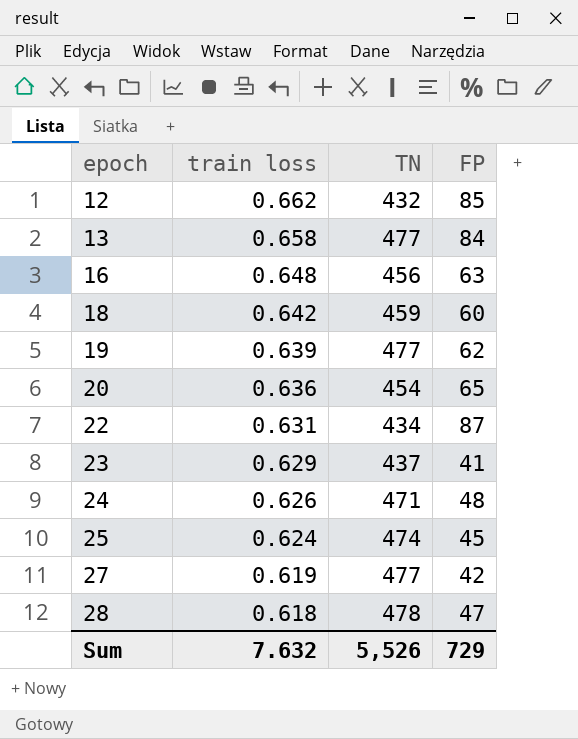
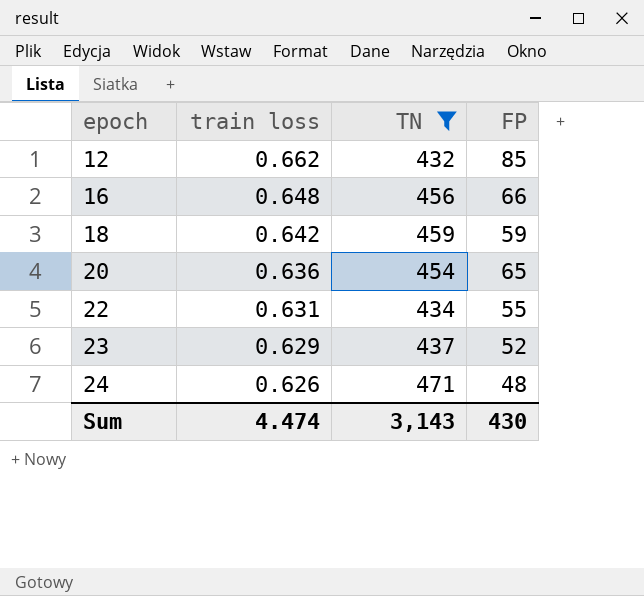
filter: none -> TN <= 471
16 | FP: 63 -> 66
18 | FP: 60 -> 59
22 | FP: 87 -> 55
23 | FP: 41 -> 52
Sum | train loss: 7.632 -> 4.474
Sum | TN: 5,526 -> 3,143
Sum | FP: 729 -> 430

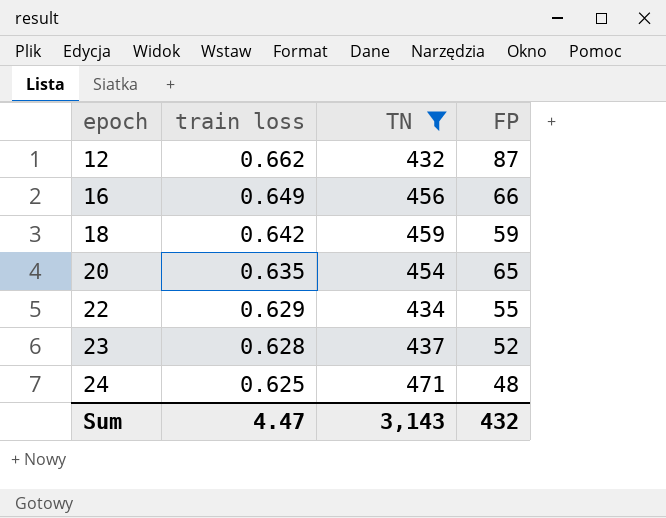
12 | FP: 85 -> 87
16 | train loss: 0.648 -> 0.649
20 | train loss: 0.636 -> 0.635
22 | train loss: 0.631 -> 0.629
23 | train loss: 0.629 -> 0.628
24 | train loss: 0.626 -> 0.625
Sum | train loss: 4.474 -> 4.47
Sum | FP: 430 -> 432

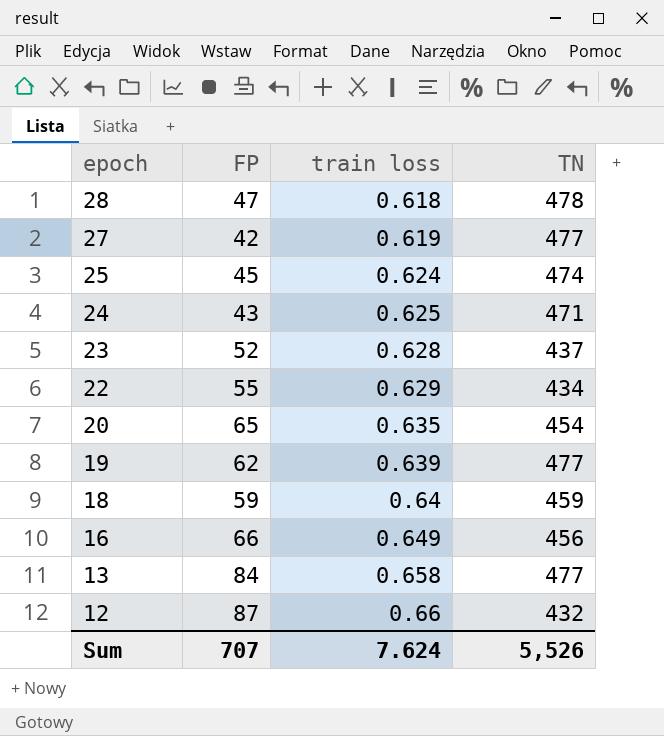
filter: TN <= 471 -> none
row order: epoch ascending -> epoch descending
column FP | position: 4 -> 2
24 | FP: 48 -> 43
18 | train loss: 0.642 -> 0.64
12 | train loss: 0.662 -> 0.66
Sum | FP: 432 -> 707
Sum | train loss: 4.47 -> 7.624
Sum | TN: 3,143 -> 5,526

